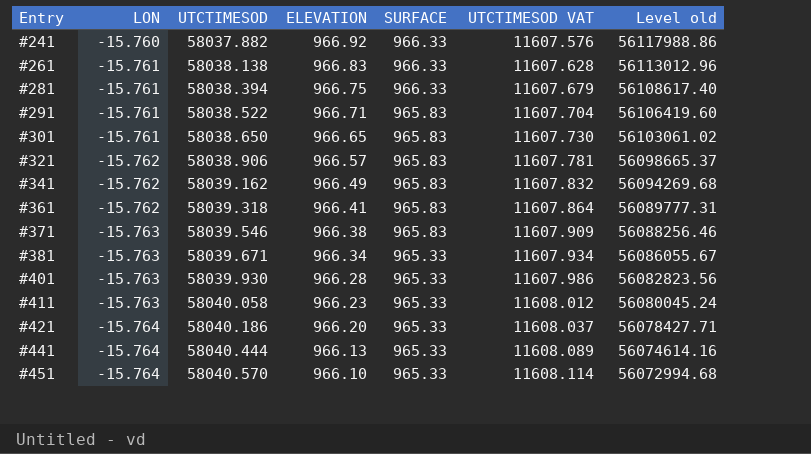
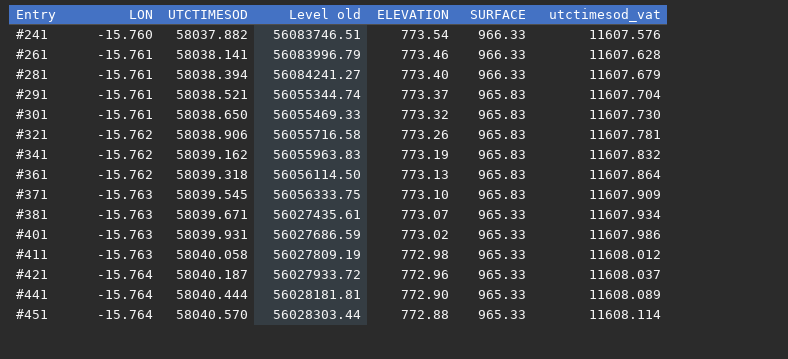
column Level old | formula: [UTCTIMESOD] * [ELEVATION] -> [UTCTIMESOD] * [SURFACE]
column Level old | position: 7 -> 4
column name: UTCTIMESOD VAT -> utctimesod_vat
#241 | ELEVATION: 966.92 -> 773.54
#261 | UTCTIMESOD: 58038.138 -> 58038.141
#261 | ELEVATION: 966.83 -> 773.46
#281 | ELEVATION: 966.75 -> 773.40
#291 | UTCTIMESOD: 58038.522 -> 58038.521
#291 | ELEVATION: 966.71 -> 773.37
#301 | ELEVATION: 966.65 -> 773.32
#321 | ELEVATION: 966.57 -> 773.26
#341 | ELEVATION: 966.49 -> 773.19
#361 | ELEVATION: 966.41 -> 773.13
#371 | UTCTIMESOD: 58039.546 -> 58039.545
#371 | ELEVATION: 966.38 -> 773.10
#381 | ELEVATION: 966.34 -> 773.07
#401 | UTCTIMESOD: 58039.930 -> 58039.931
#401 | ELEVATION: 966.28 -> 773.02
#411 | ELEVATION: 966.23 -> 772.98
#421 | UTCTIMESOD: 58040.186 -> 58040.187
#421 | ELEVATION: 966.20 -> 772.96
#441 | ELEVATION: 966.13 -> 772.90
#451 | ELEVATION: 966.10 -> 772.88

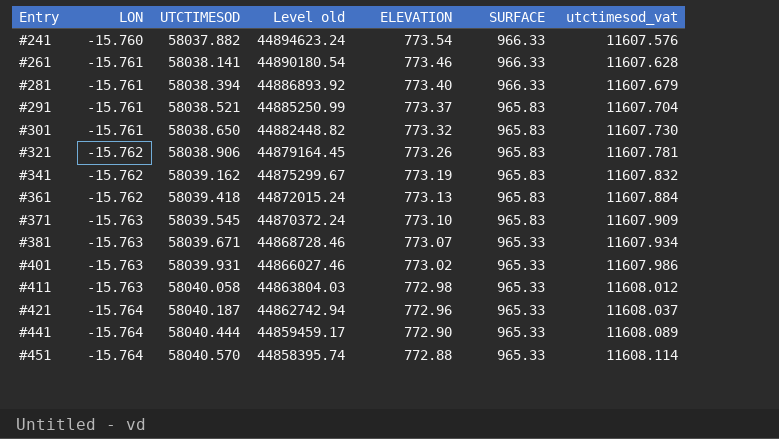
column Level old | formula: [UTCTIMESOD] * [SURFACE] -> [UTCTIMESOD] * [ELEVATION]
#361 | UTCTIMESOD: 58039.318 -> 58039.418
#361 | utctimesod_vat: 11607.864 -> 11607.884

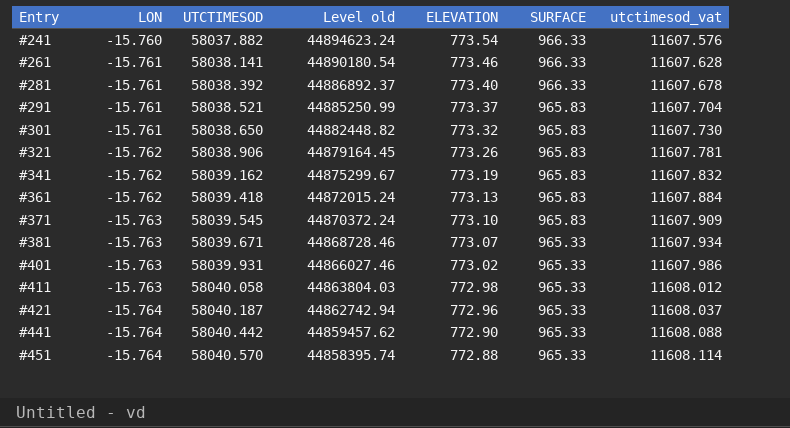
#281 | UTCTIMESOD: 58038.394 -> 58038.392
#281 | Level old: 44886893.92 -> 44886892.37
#281 | utctimesod_vat: 11607.679 -> 11607.678
#441 | UTCTIMESOD: 58040.444 -> 58040.442
#441 | Level old: 44859459.17 -> 44859457.62
#441 | utctimesod_vat: 11608.089 -> 11608.088

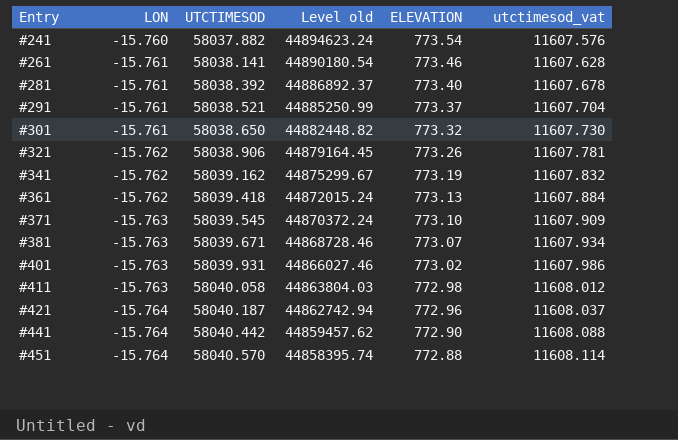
column SURFACE | position: 6 -> none

